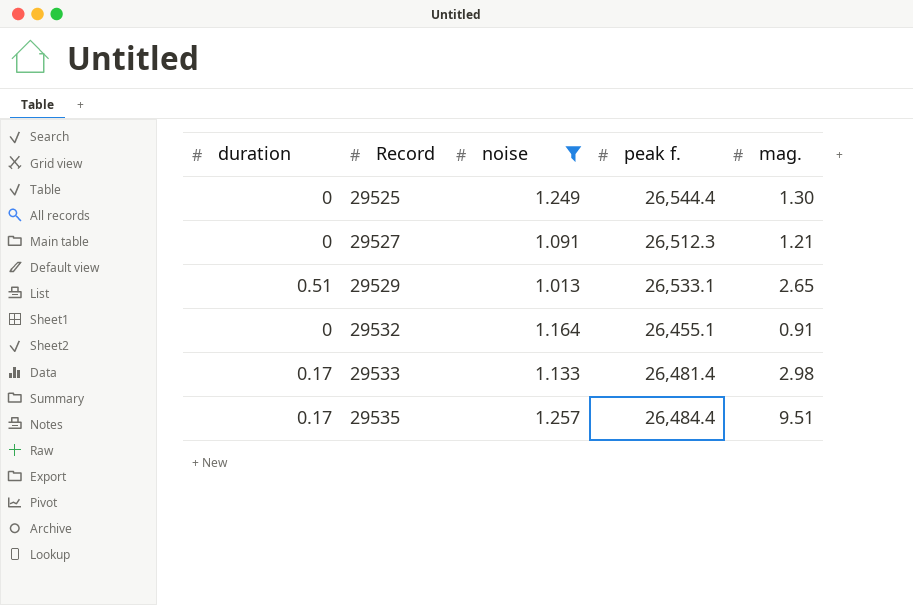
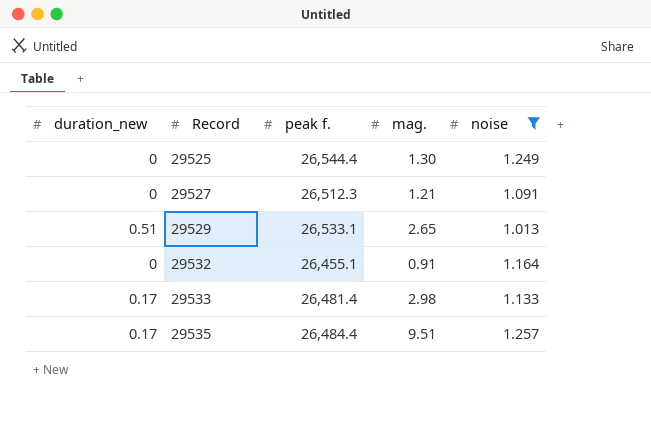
column name: duration -> duration_new
column noise | position: 3 -> 5

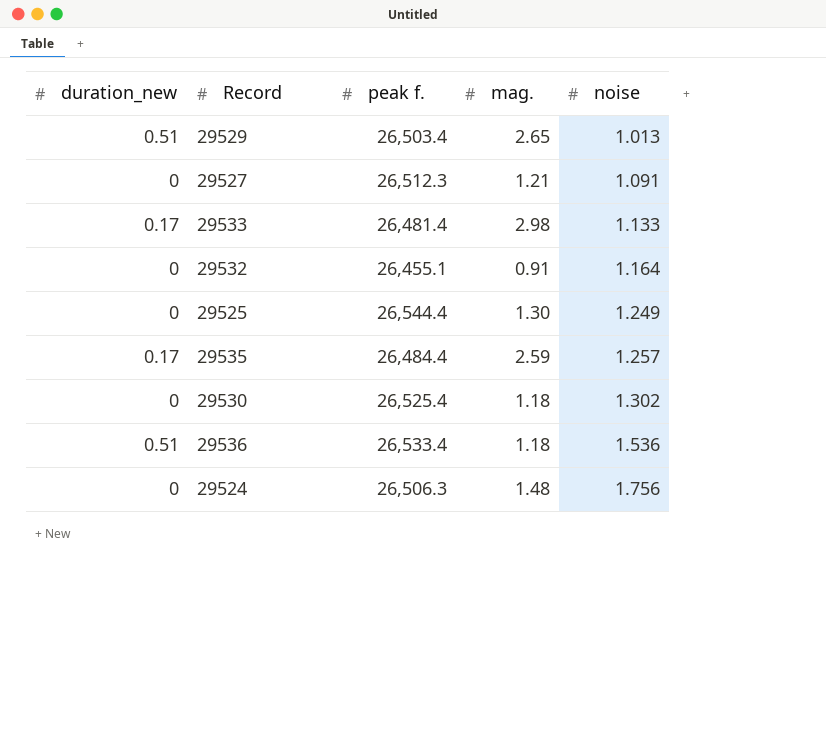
filter: noise <= 1.257 -> none
row order: Record ascending -> noise ascending
29529 | peak f.: 26,533.1 -> 26,503.4
29535 | mag.: 9.51 -> 2.59

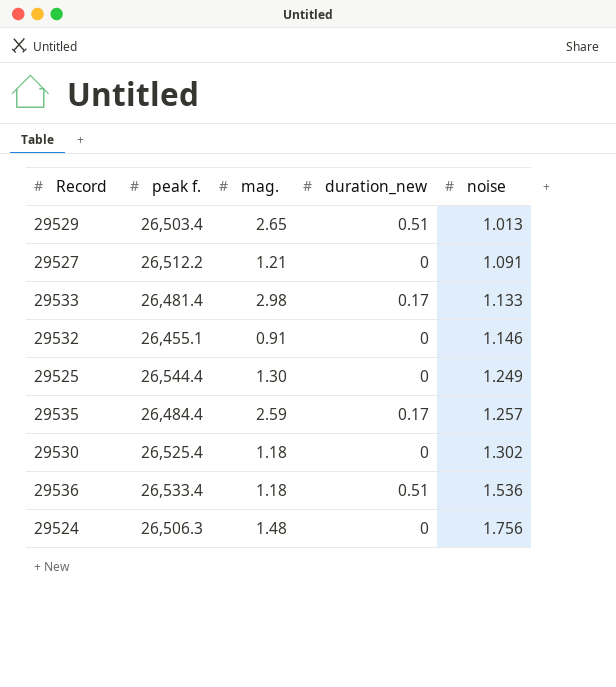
column duration_new | position: 1 -> 4
29527 | peak f.: 26,512.3 -> 26,512.2
29532 | noise: 1.164 -> 1.146

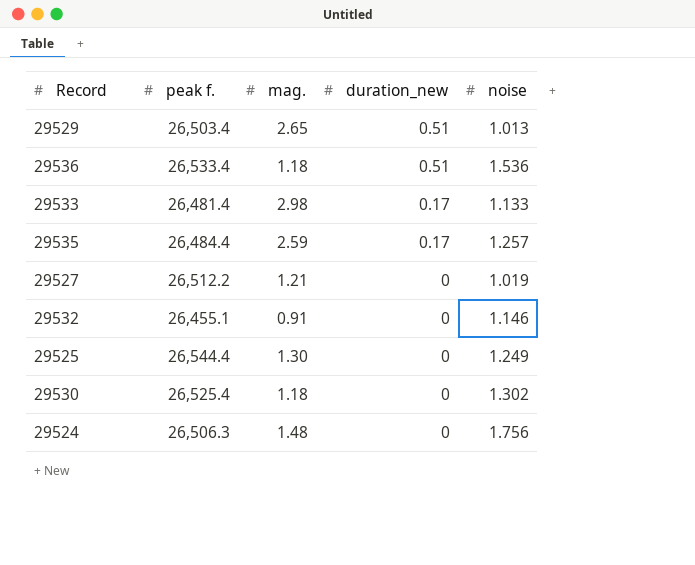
row order: noise ascending -> duration_new descending
29527 | noise: 1.091 -> 1.019

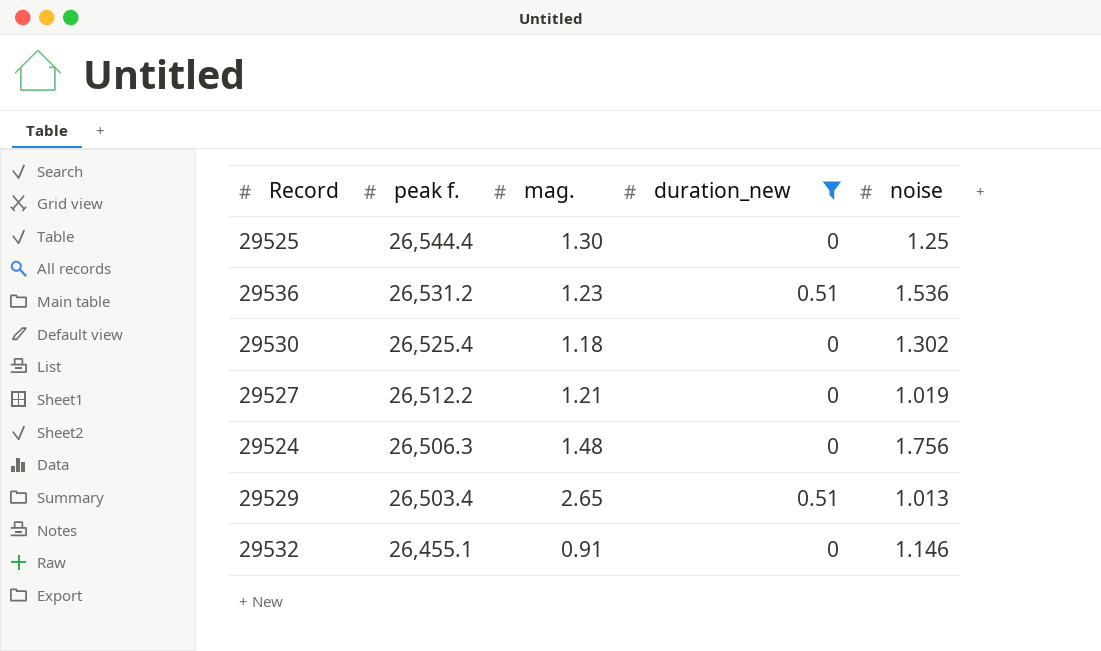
filter: none -> duration_new != 0.17
row order: duration_new descending -> peak f. descending
29525 | noise: 1.249 -> 1.25
29536 | peak f.: 26,533.4 -> 26,531.2
29536 | mag.: 1.18 -> 1.23

